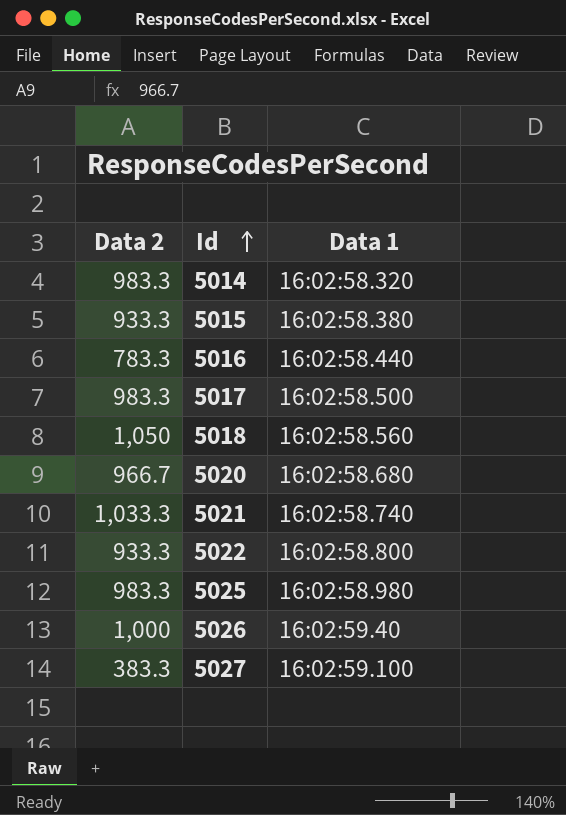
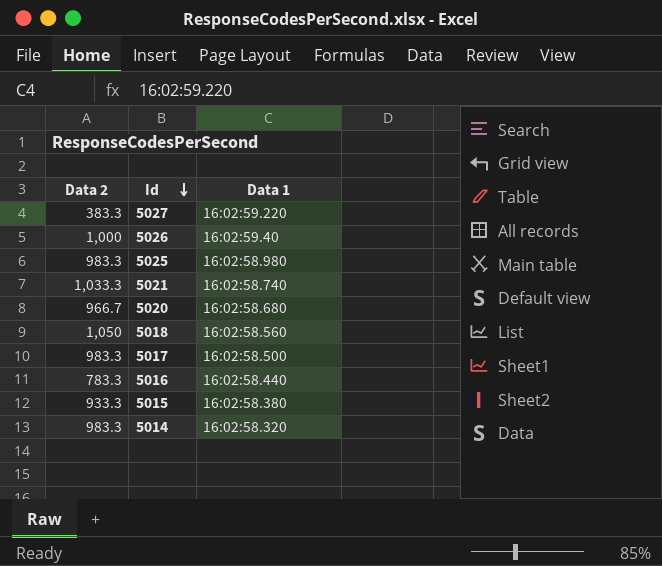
row order: Id ascending -> Id descending
row 5022: 933.3 | 16:02:58.800 -> none
5027 | Data 1: 16:02:59.100 -> 16:02:59.220

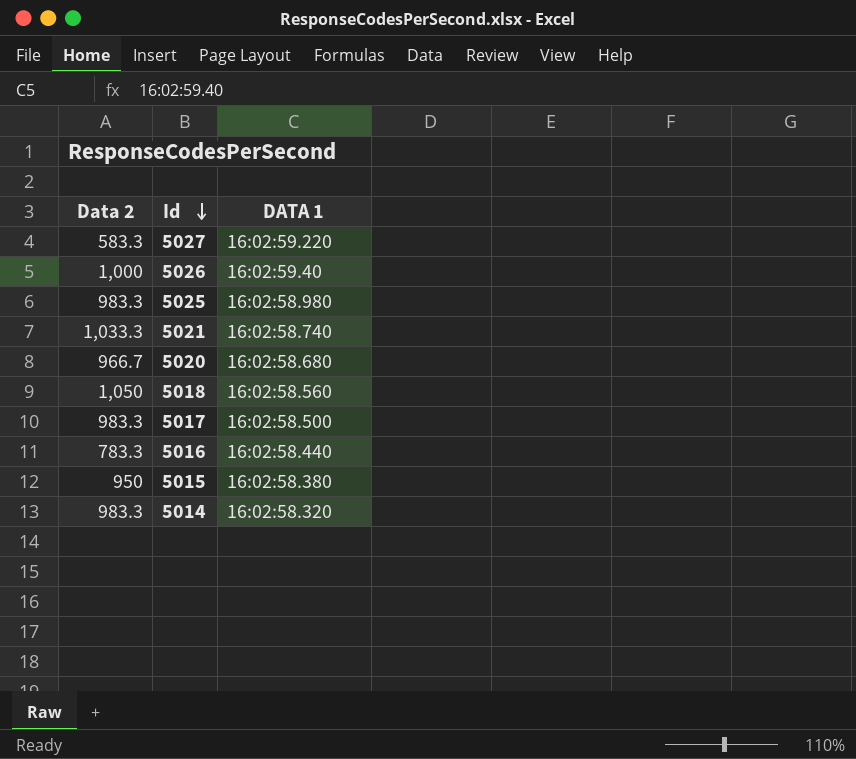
column name: Data 1 -> DATA 1
5027 | Data 2: 383.3 -> 583.3
5015 | Data 2: 933.3 -> 950

